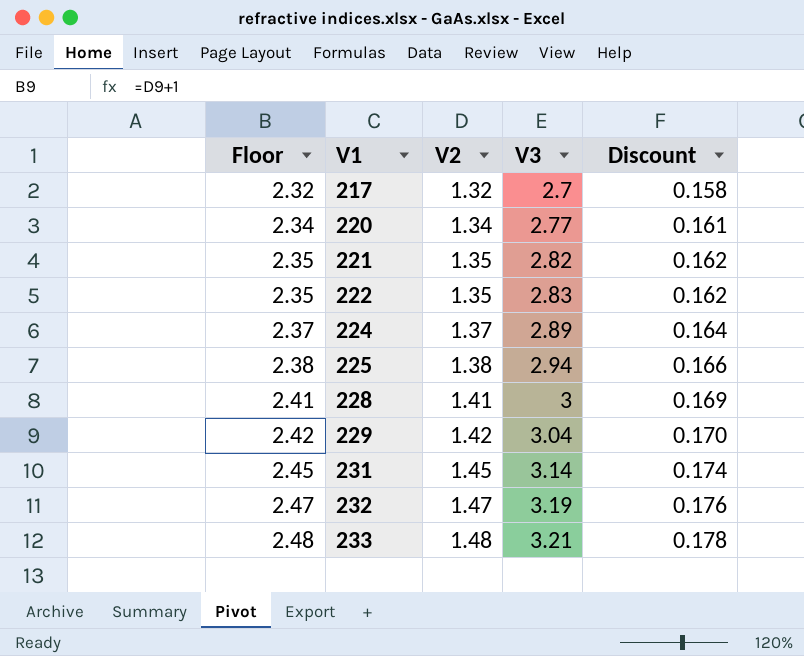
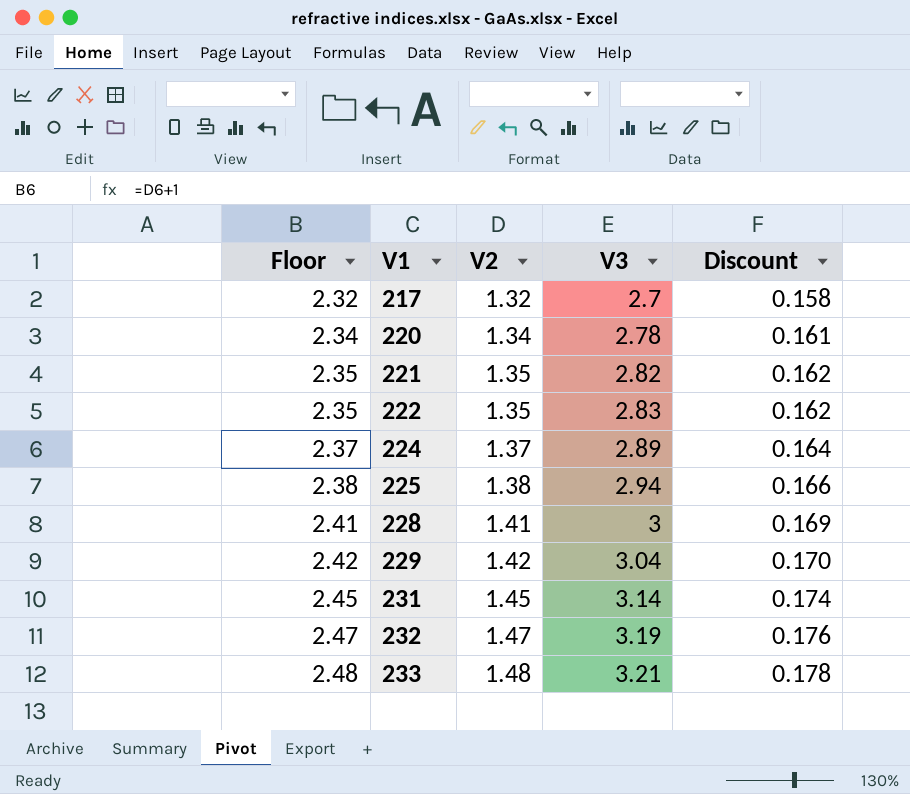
220 | V3: 2.77 -> 2.78

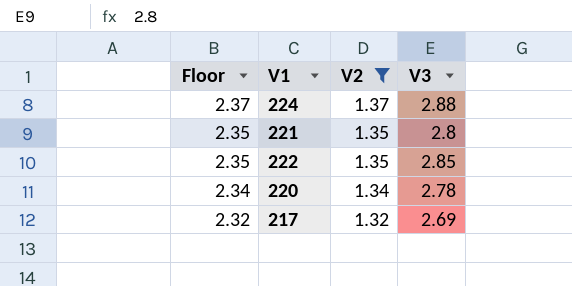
filter: none -> V2 <= 1.37
row order: Floor ascending -> Floor descending
column Discount | formula: [V2] * 0.12 -> none
224 | V3: 2.89 -> 2.88
221 | V3: 2.82 -> 2.8
222 | V3: 2.83 -> 2.85
217 | V3: 2.7 -> 2.69

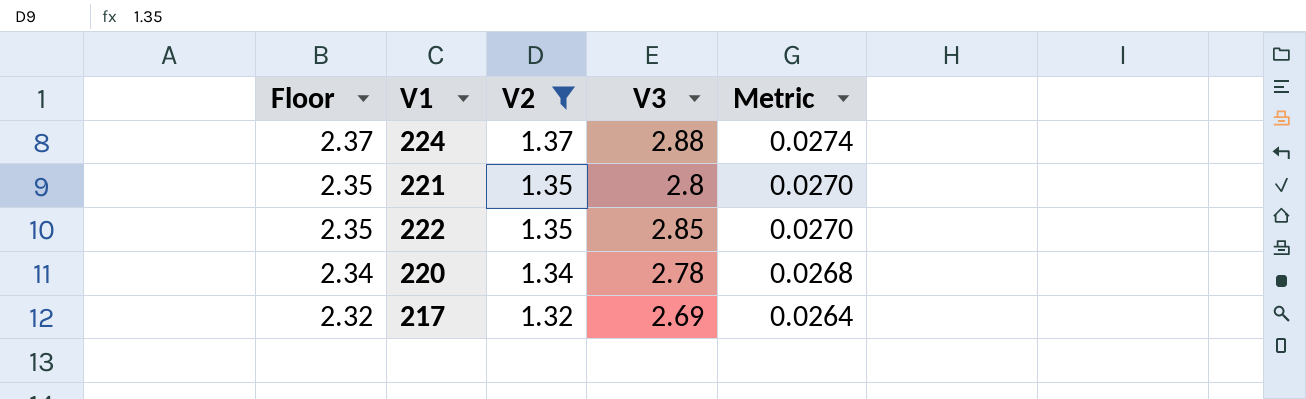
column Metric | formula: none -> [V2] * 0.02

